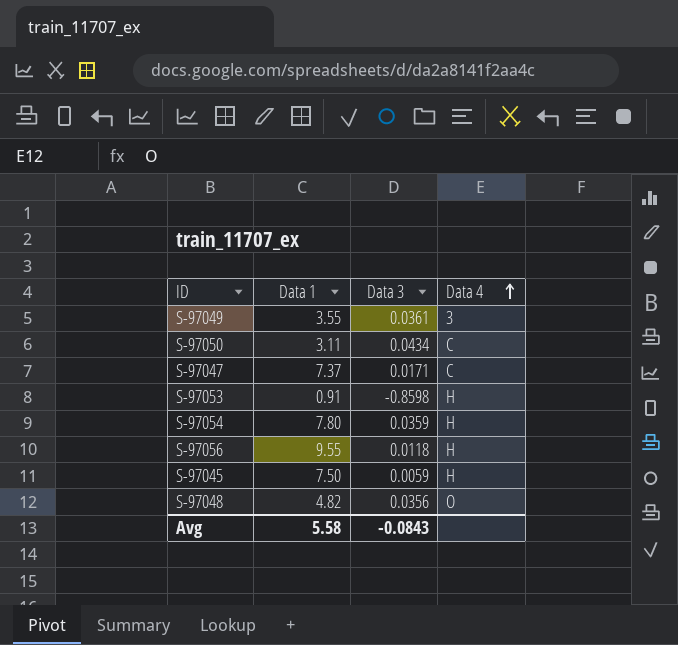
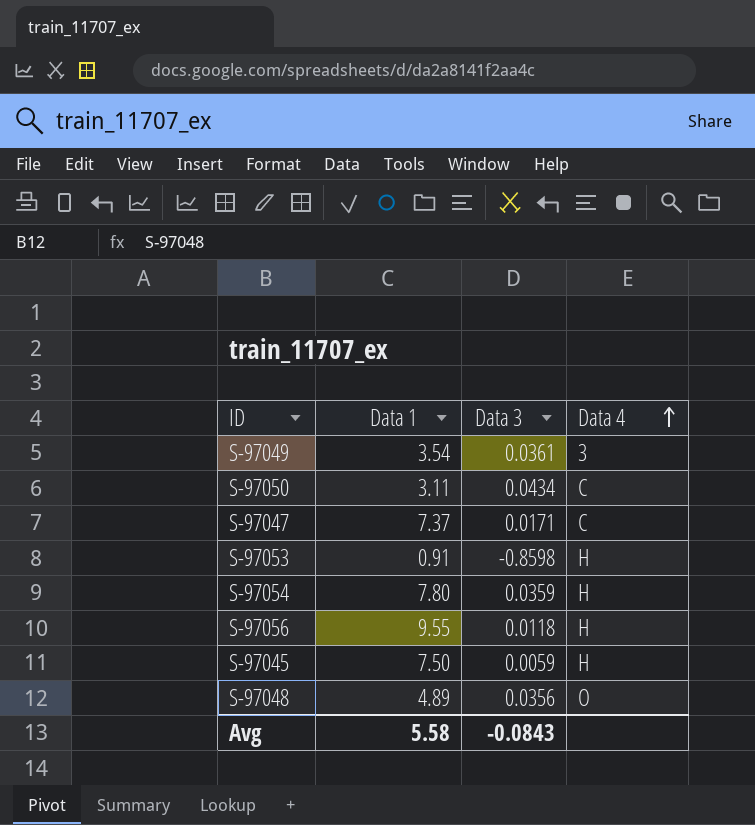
S-97049 | Data 1: 3.55 -> 3.54
S-97048 | Data 1: 4.82 -> 4.89

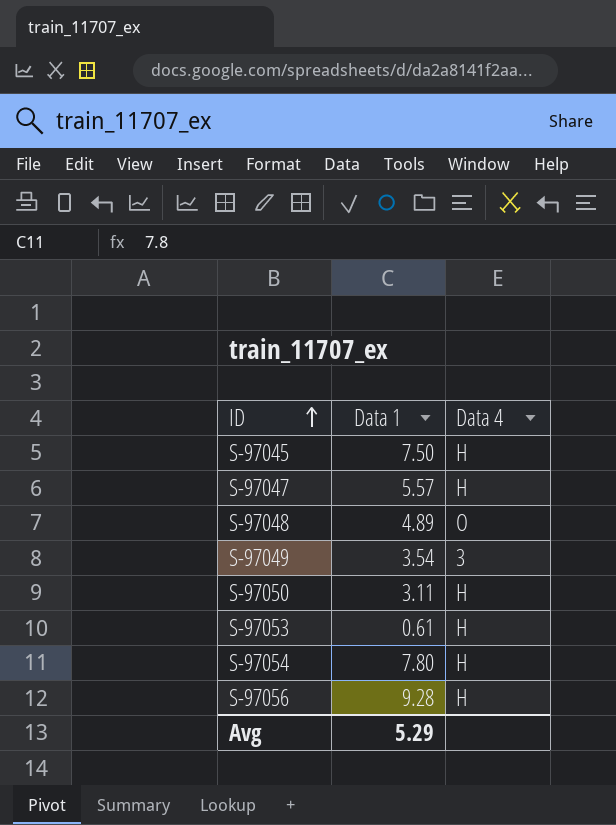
row order: Data 4 ascending -> ID ascending
column Data 3 | position: 3 -> none
S-97047 | Data 1: 7.37 -> 5.57
S-97047 | Data 4: C -> H
S-97050 | Data 4: C -> H
S-97053 | Data 1: 0.91 -> 0.61
S-97056 | Data 1: 9.55 -> 9.28
Avg | Data 1: 5.58 -> 5.29

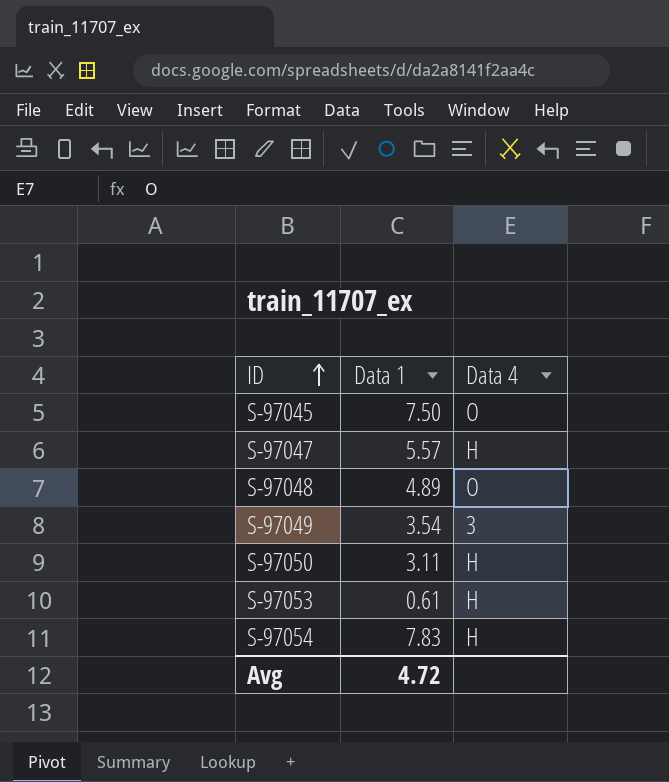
row S-97056: 9.28 | H -> none
S-97045 | Data 4: H -> O
S-97054 | Data 1: 7.80 -> 7.83
Avg | Data 1: 5.29 -> 4.72

